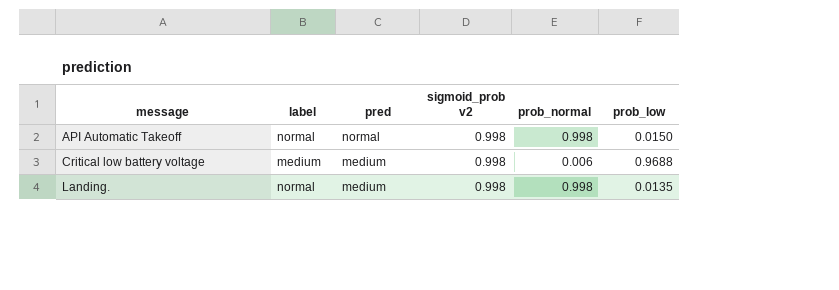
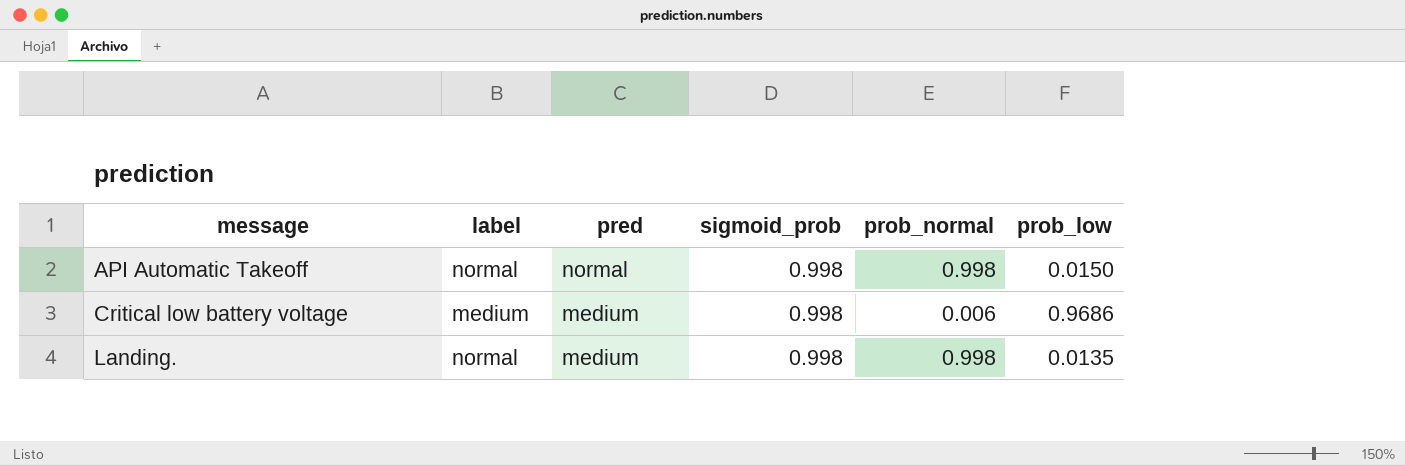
column name: sigmoid_prob v2 -> sigmoid_prob
Critical low battery voltage | prob_low: 0.9688 -> 0.9686

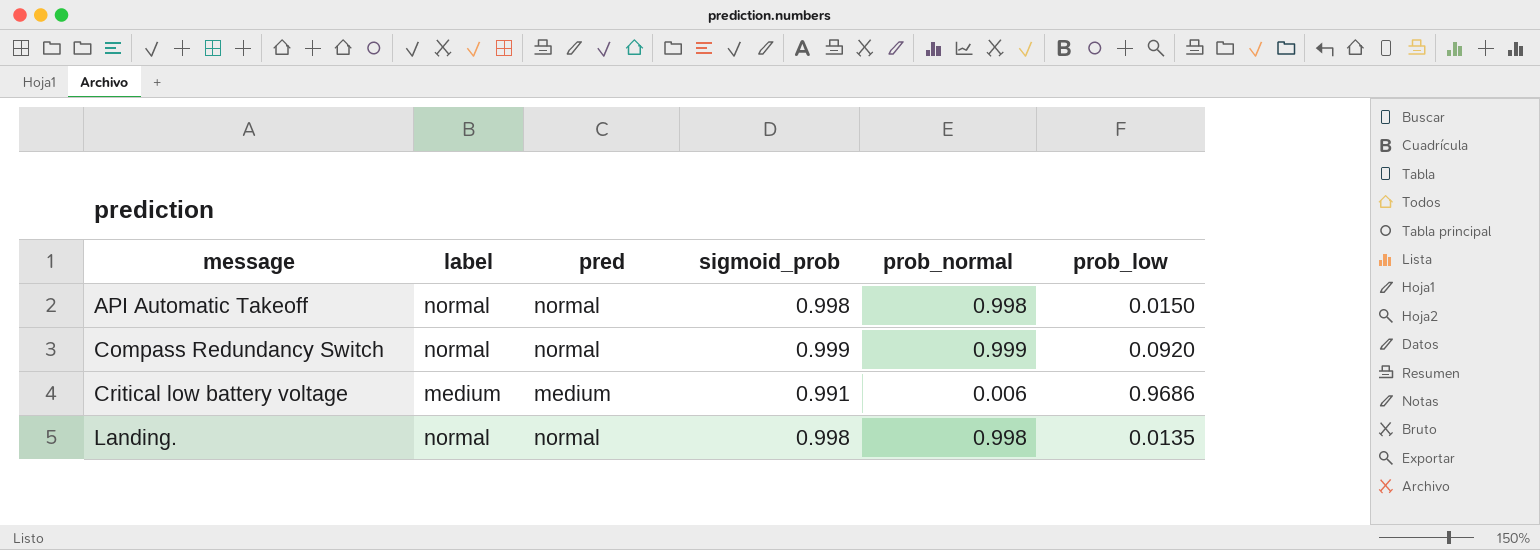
row Compass Redundancy Switch: none -> normal | normal | 0.999 | 0.999 | 0.0920
Critical low battery voltage | sigmoid_prob: 0.998 -> 0.991
Landing. | pred: medium -> normal

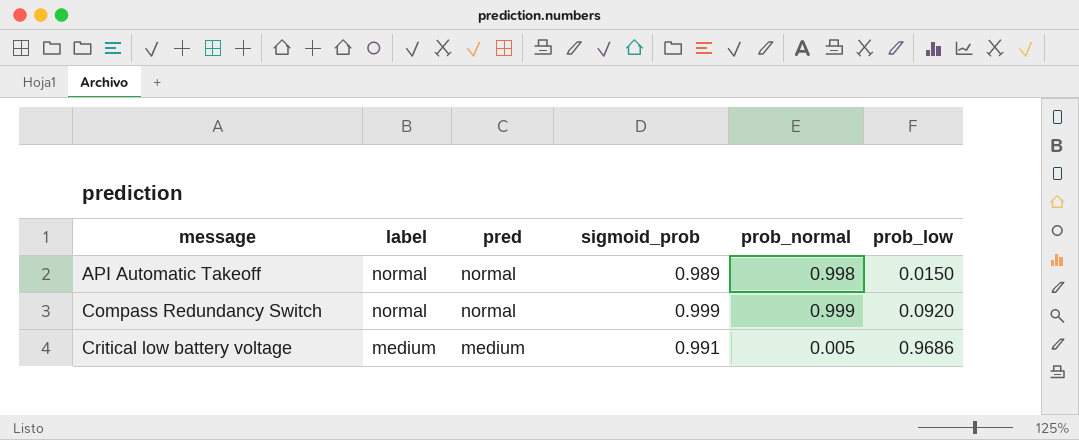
row Landing.: normal | normal | 0.998 | 0.998 | 0.0135 -> none
API Automatic Takeoff | sigmoid_prob: 0.998 -> 0.989
Critical low battery voltage | prob_normal: 0.006 -> 0.005

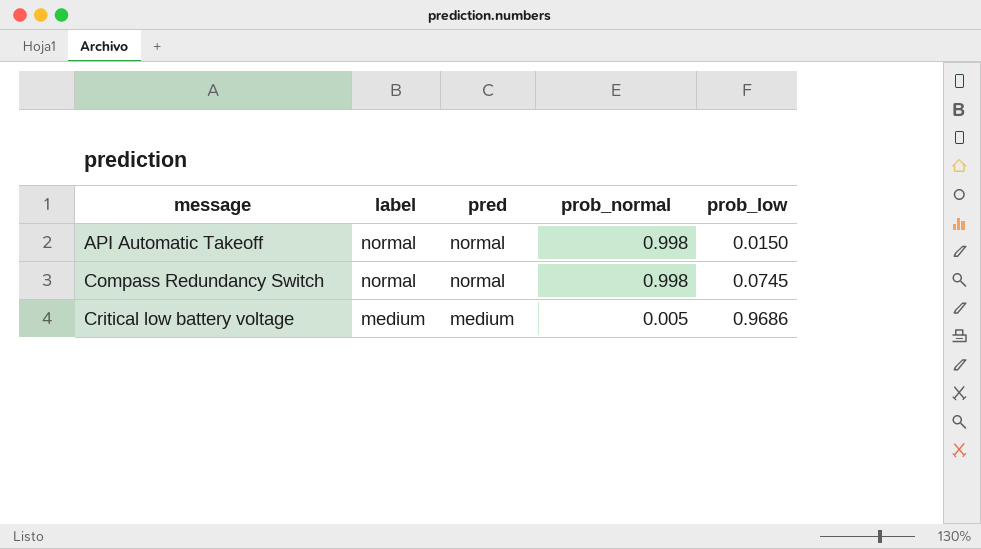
column sigmoid_prob | position: 4 -> none
Compass Redundancy Switch | prob_normal: 0.999 -> 0.998
Compass Redundancy Switch | prob_low: 0.0920 -> 0.0745

